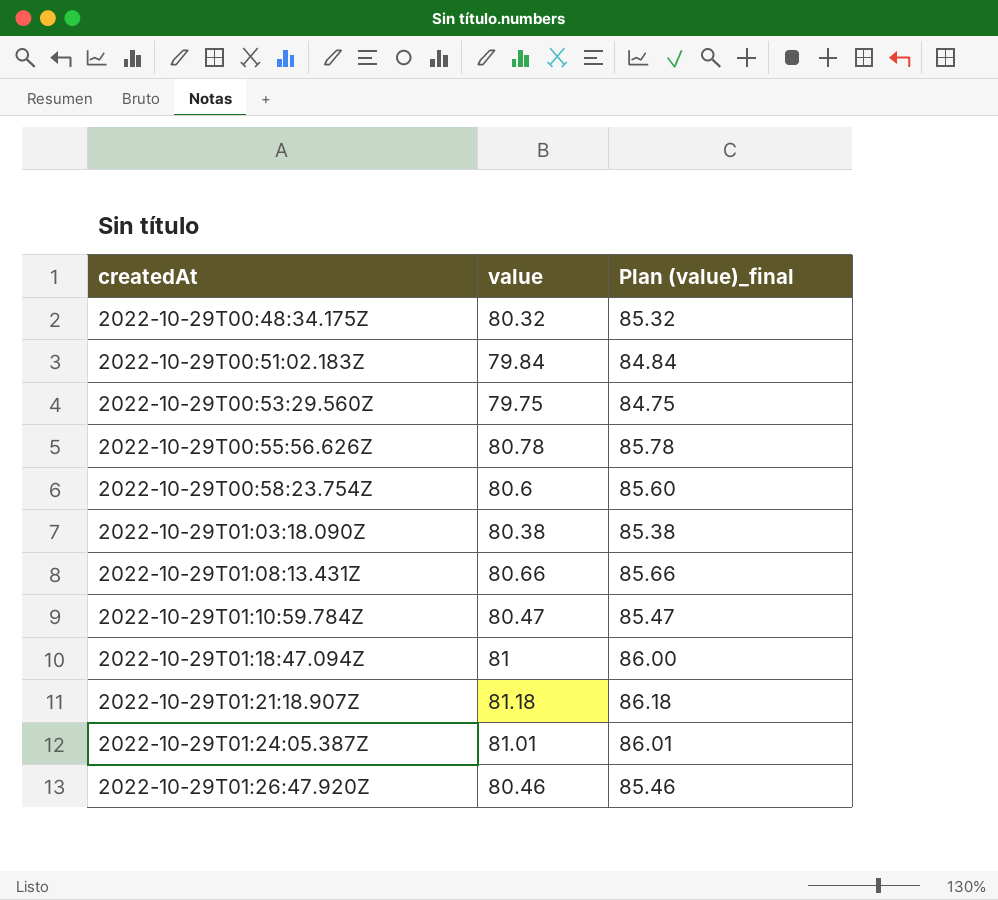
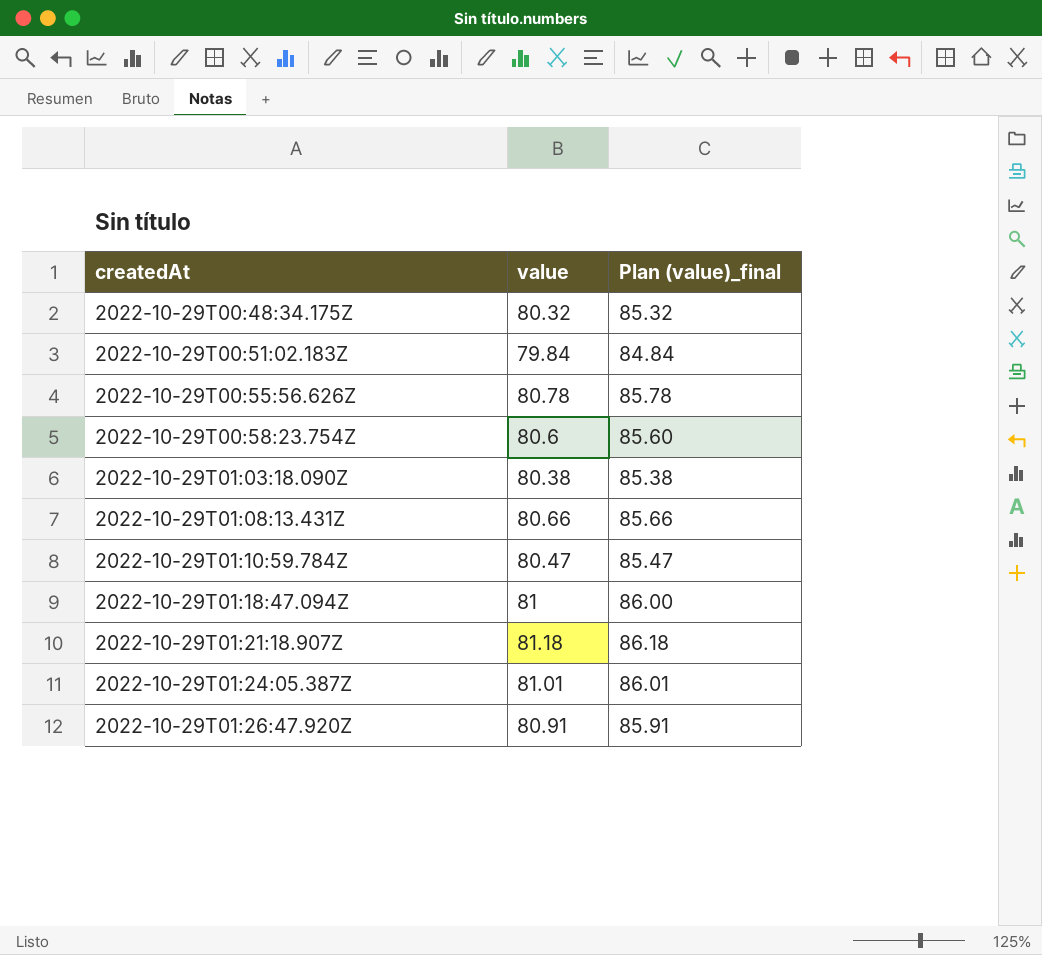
row 2022-10-29T00:53:29.560Z: 79.75 | 84.75 -> none
2022-10-29T01:26:47.920Z | value: 80.46 -> 80.91
2022-10-29T01:26:47.920Z | Plan (value)_final: 85.46 -> 85.91

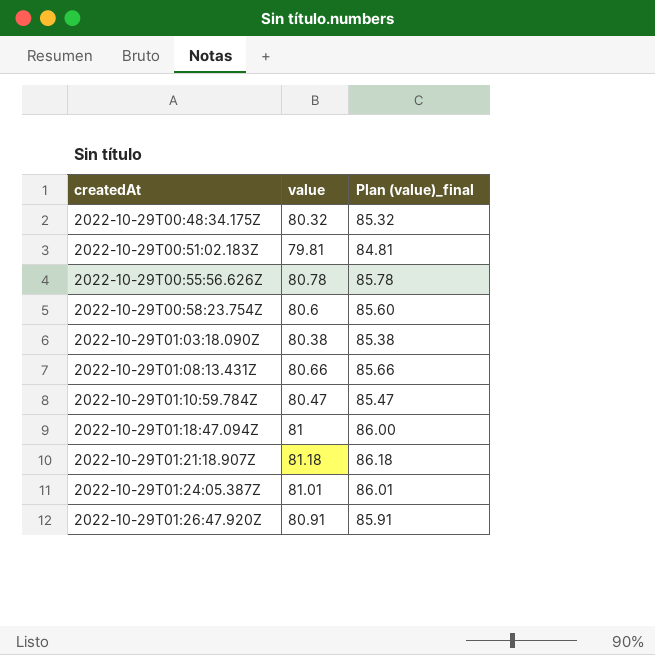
2022-10-29T00:51:02.183Z | value: 79.84 -> 79.81
2022-10-29T00:51:02.183Z | Plan (value)_final: 84.84 -> 84.81

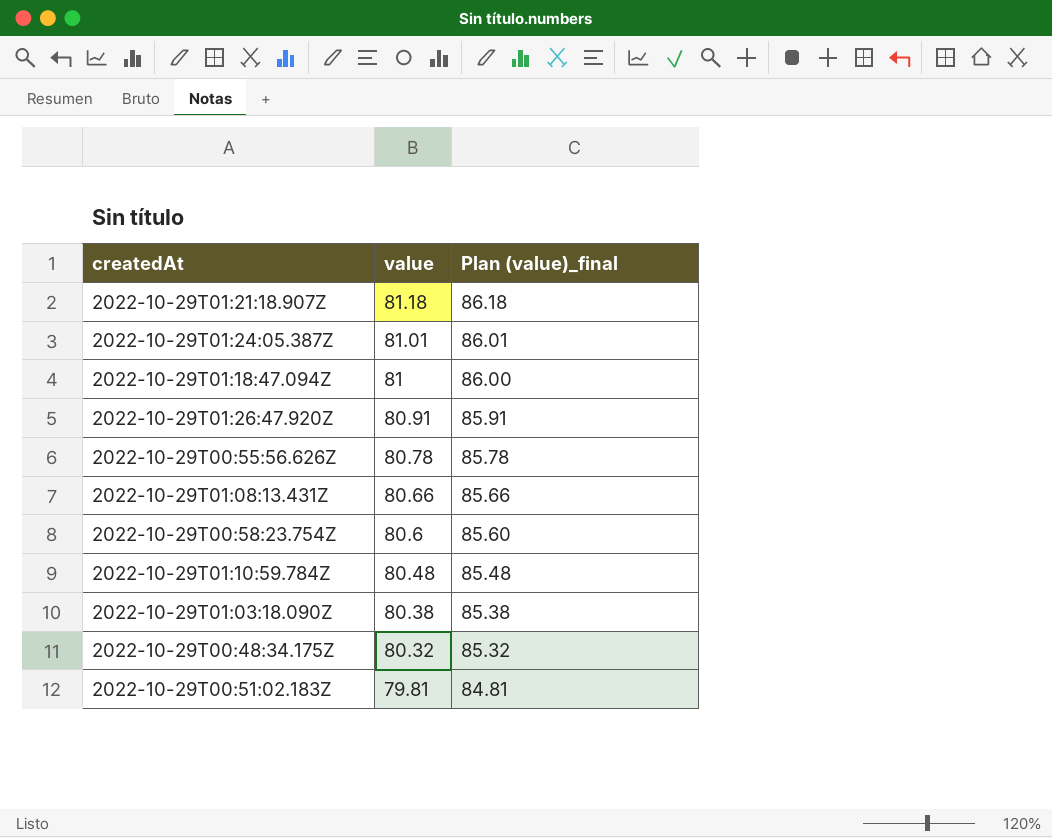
row order: createdAt ascending -> value descending
2022-10-29T01:10:59.784Z | value: 80.47 -> 80.48
2022-10-29T01:10:59.784Z | Plan (value)_final: 85.47 -> 85.48

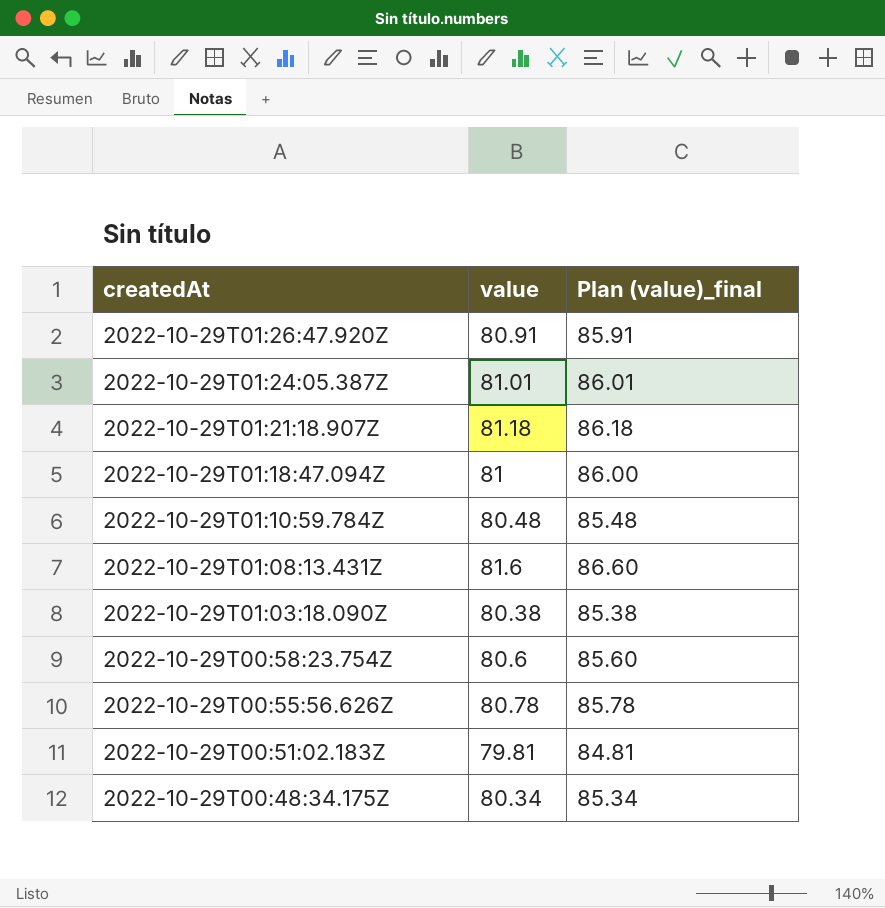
row order: value descending -> createdAt descending
2022-10-29T01:08:13.431Z | value: 80.66 -> 81.6
2022-10-29T01:08:13.431Z | Plan (value)_final: 85.66 -> 86.60
2022-10-29T00:48:34.175Z | value: 80.32 -> 80.34
2022-10-29T00:48:34.175Z | Plan (value)_final: 85.32 -> 85.34

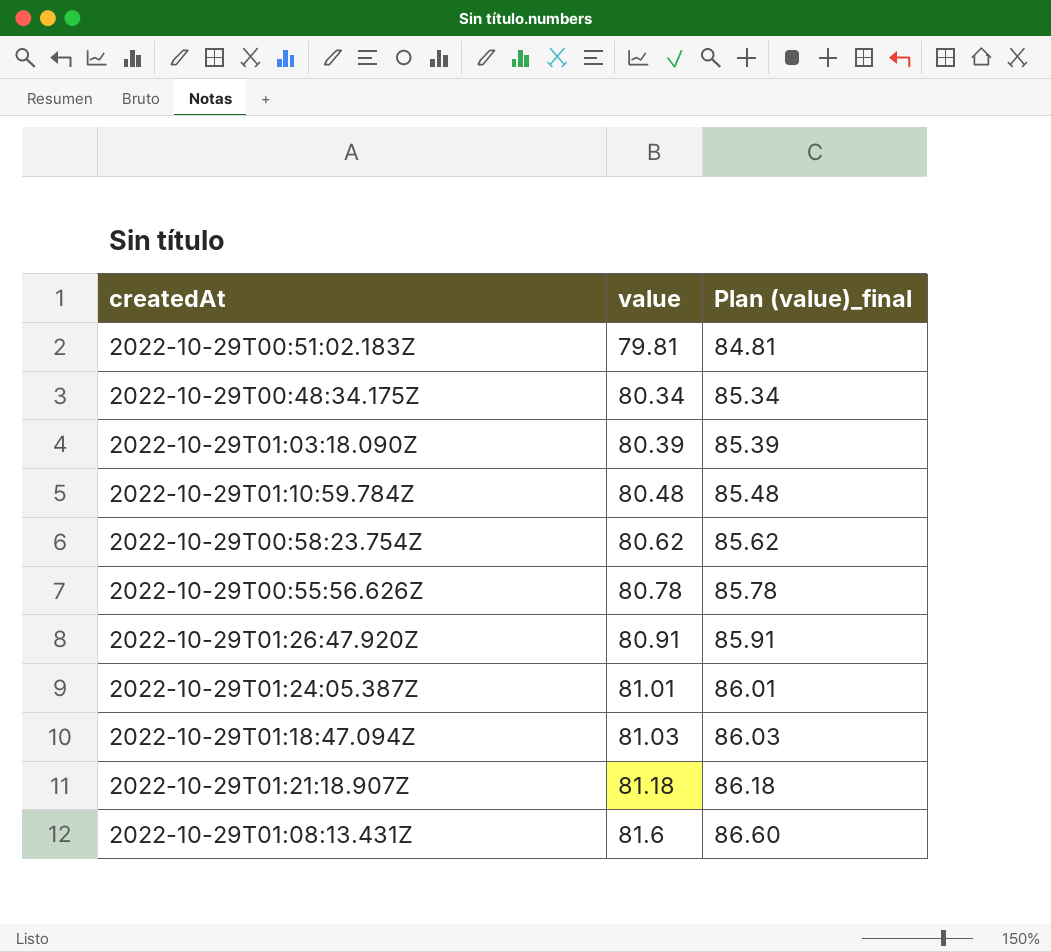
row order: createdAt descending -> value ascending
2022-10-29T01:03:18.090Z | value: 80.38 -> 80.39
2022-10-29T01:03:18.090Z | Plan (value)_final: 85.38 -> 85.39
2022-10-29T00:58:23.754Z | value: 80.6 -> 80.62
2022-10-29T00:58:23.754Z | Plan (value)_final: 85.60 -> 85.62
2022-10-29T01:18:47.094Z | value: 81 -> 81.03
2022-10-29T01:18:47.094Z | Plan (value)_final: 86.00 -> 86.03

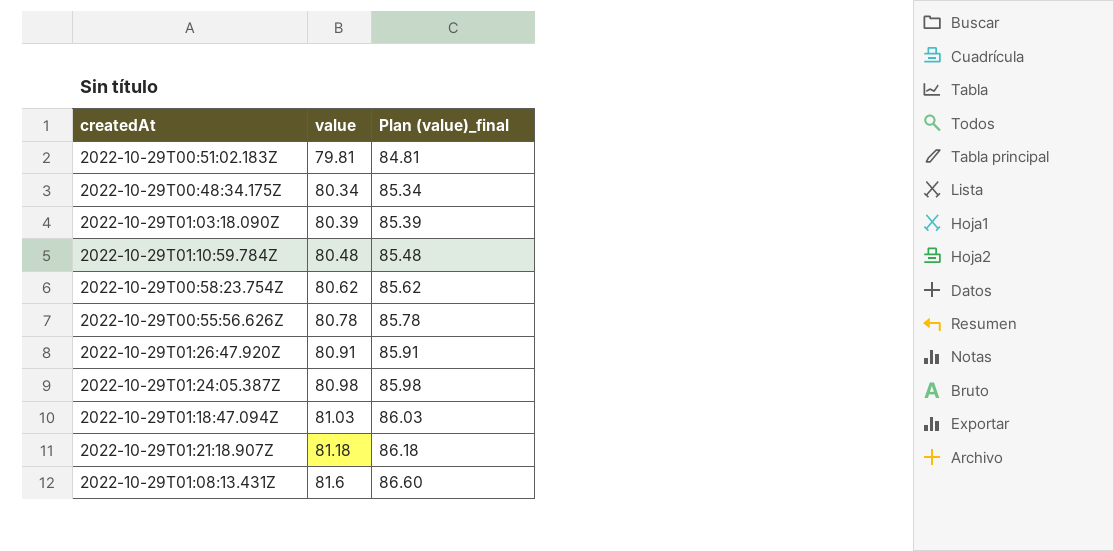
2022-10-29T01:24:05.387Z | value: 81.01 -> 80.98
2022-10-29T01:24:05.387Z | Plan (value)_final: 86.01 -> 85.98

